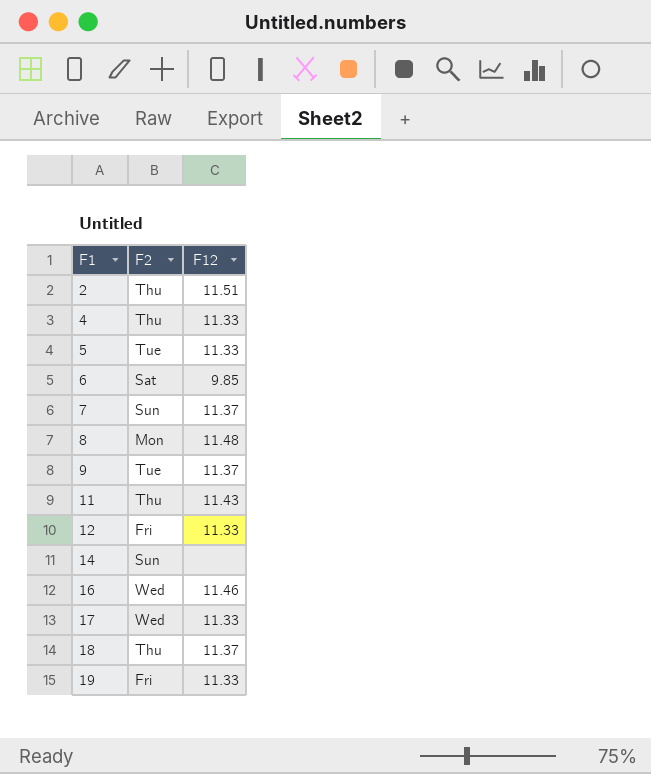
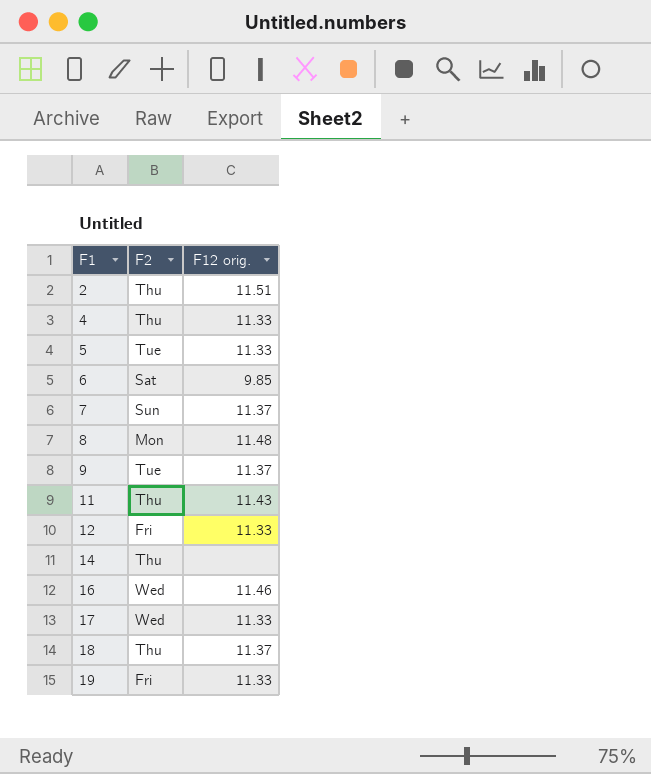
column name: F12 -> F12 orig.
14 | F2: Sun -> Thu

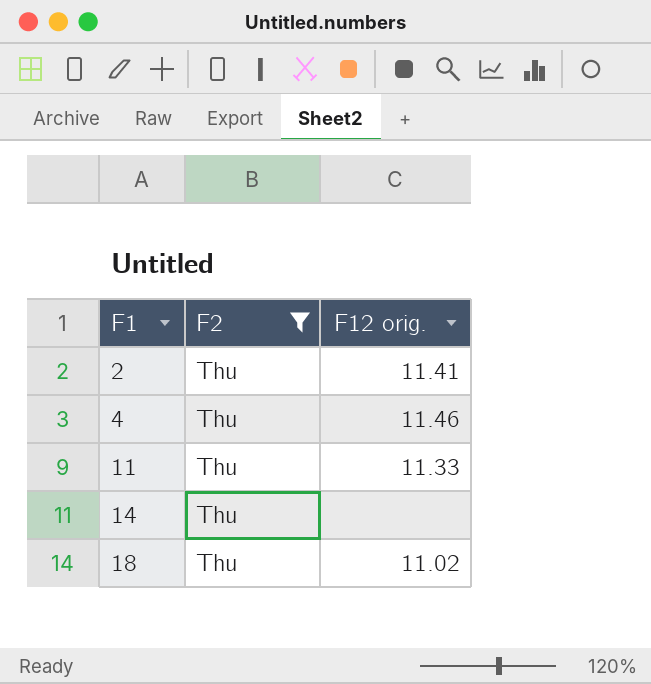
filter: none -> F2 = Thu
2 | F12 orig.: 11.51 -> 11.41
4 | F12 orig.: 11.33 -> 11.46
11 | F12 orig.: 11.43 -> 11.33
18 | F12 orig.: 11.37 -> 11.02

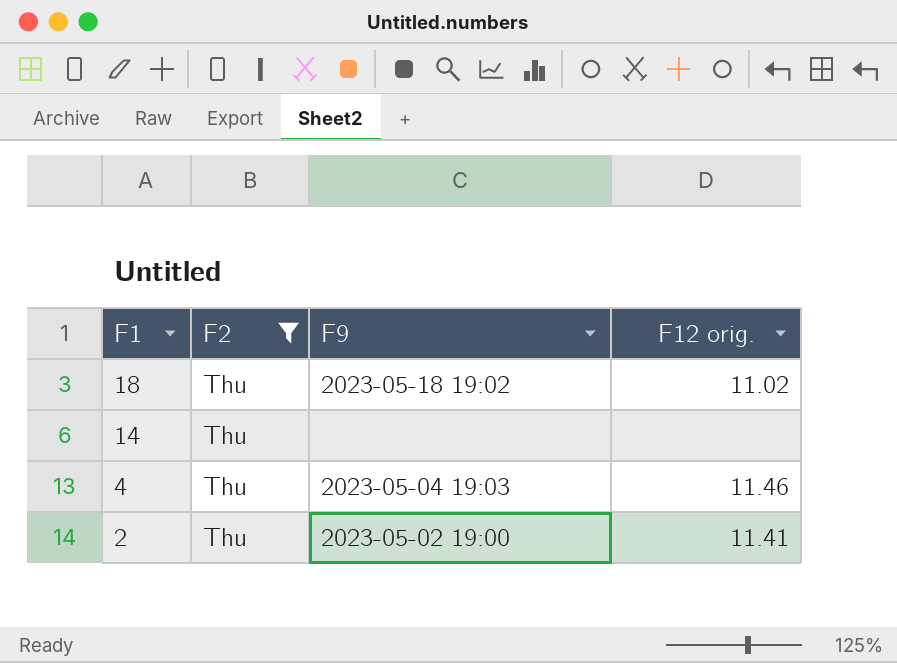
row order: F1 ascending -> F1 descending
column F9 | position: none -> 3
row 11: Thu | 11.33 -> none

